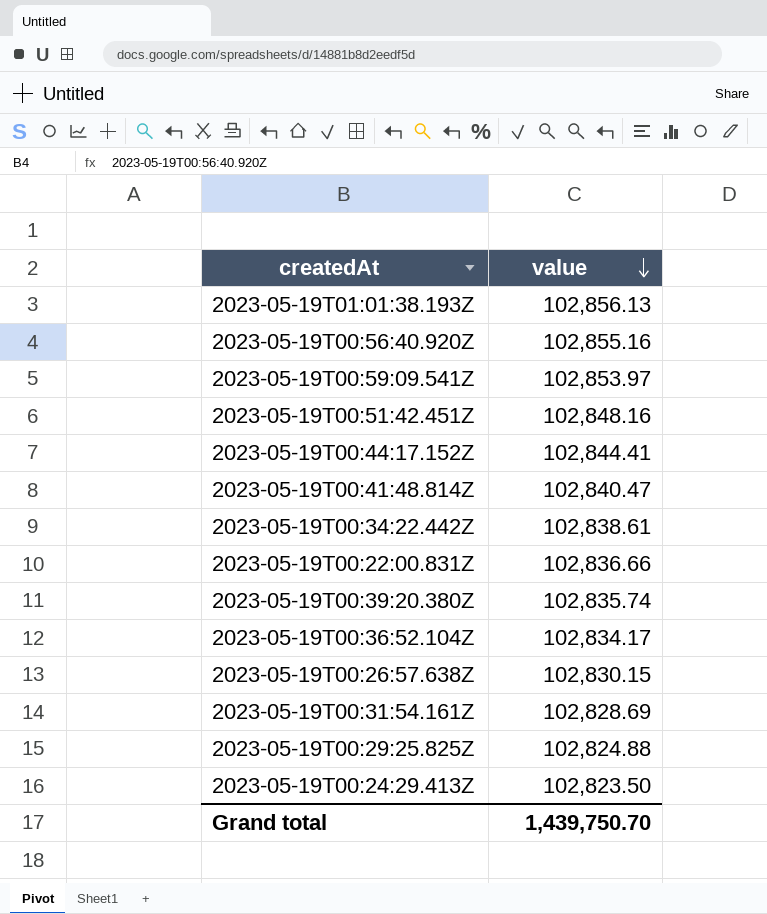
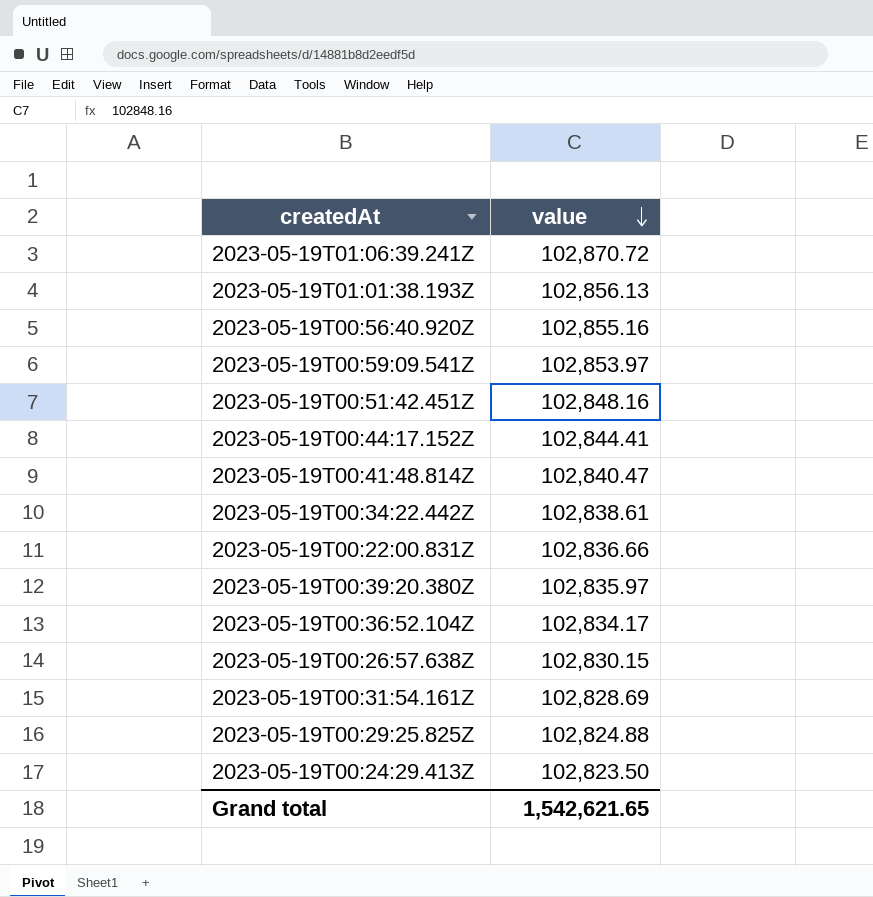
row 2023-05-19T01:06:39.241Z: none -> 102,870.72
2023-05-19T00:39:20.380Z | value: 102,835.74 -> 102,835.97
Grand total | value: 1,439,750.70 -> 1,542,621.65

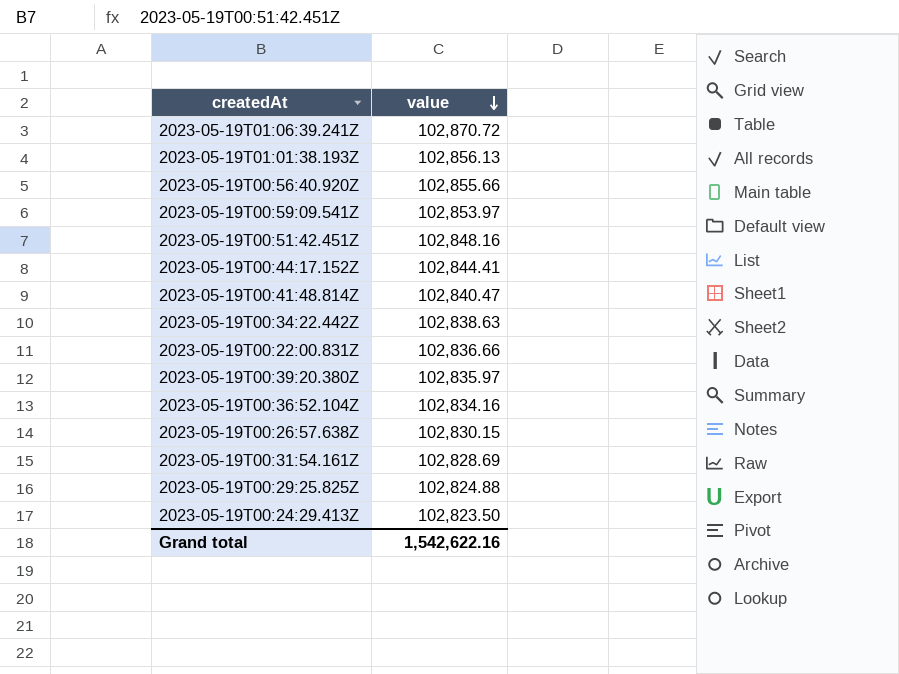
2023-05-19T00:56:40.920Z | value: 102,855.16 -> 102,855.66
2023-05-19T00:34:22.442Z | value: 102,838.61 -> 102,838.63
2023-05-19T00:36:52.104Z | value: 102,834.17 -> 102,834.16
Grand total | value: 1,542,621.65 -> 1,542,622.16

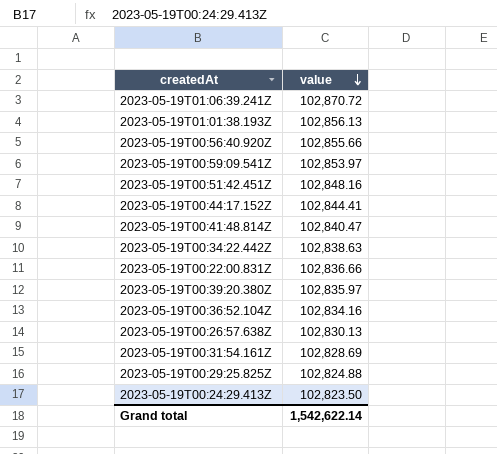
2023-05-19T00:26:57.638Z | value: 102,830.15 -> 102,830.13
Grand total | value: 1,542,622.16 -> 1,542,622.14

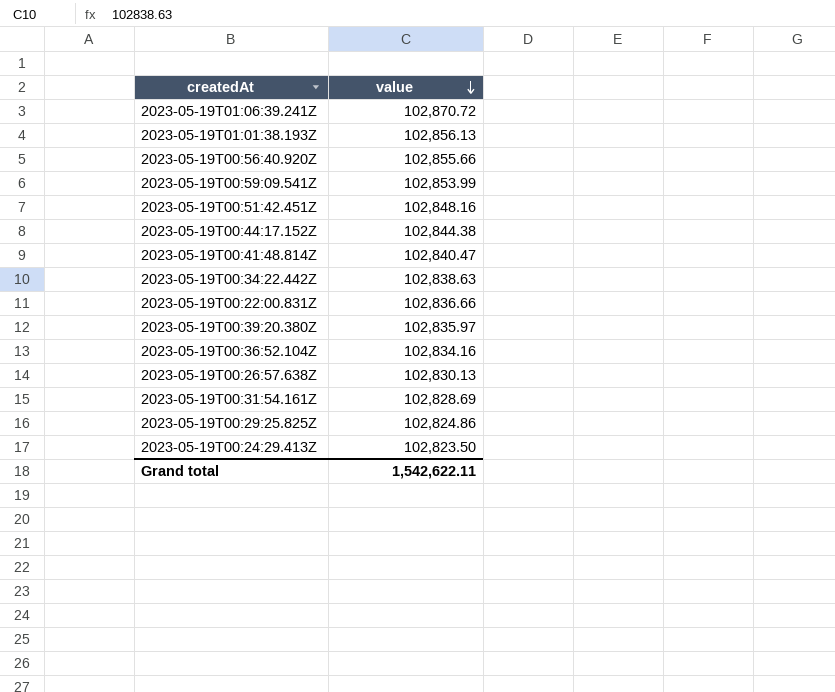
2023-05-19T00:59:09.541Z | value: 102,853.97 -> 102,853.99
2023-05-19T00:44:17.152Z | value: 102,844.41 -> 102,844.38
2023-05-19T00:29:25.825Z | value: 102,824.88 -> 102,824.86
Grand total | value: 1,542,622.14 -> 1,542,622.11

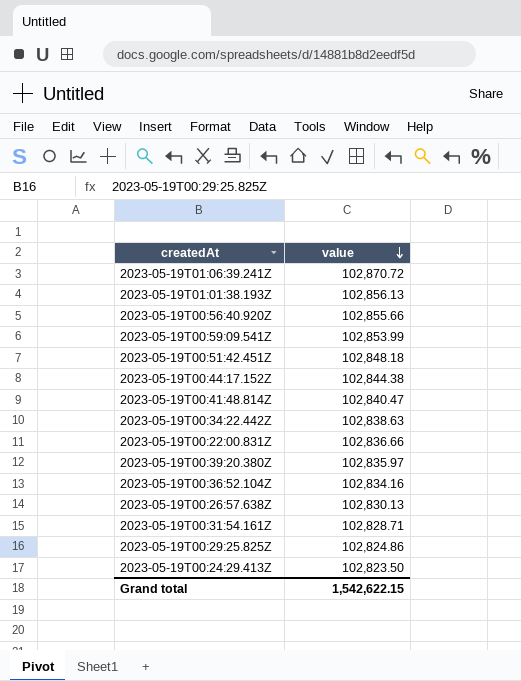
2023-05-19T00:51:42.451Z | value: 102,848.16 -> 102,848.18
2023-05-19T00:31:54.161Z | value: 102,828.69 -> 102,828.71
Grand total | value: 1,542,622.11 -> 1,542,622.15

